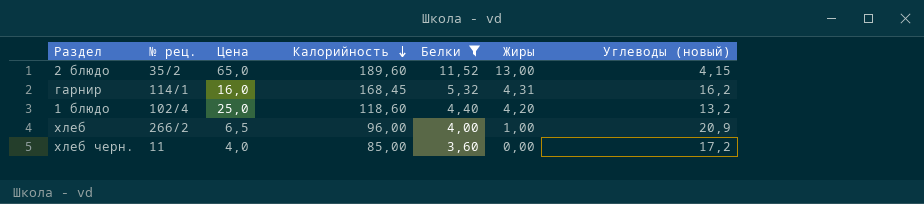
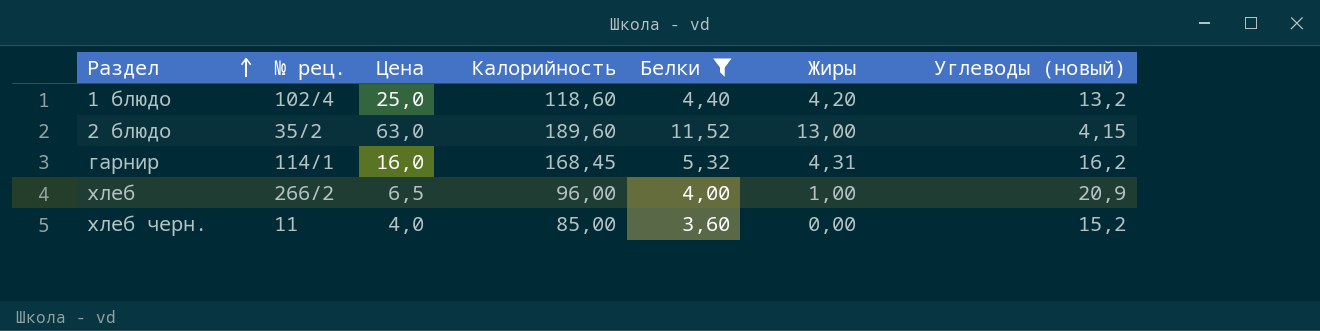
row order: Калорийность descending -> Раздел ascending
2 блюдо | Цена: 65,0 -> 63,0
хлеб черн. | Углеводы (новый): 17,2 -> 15,2

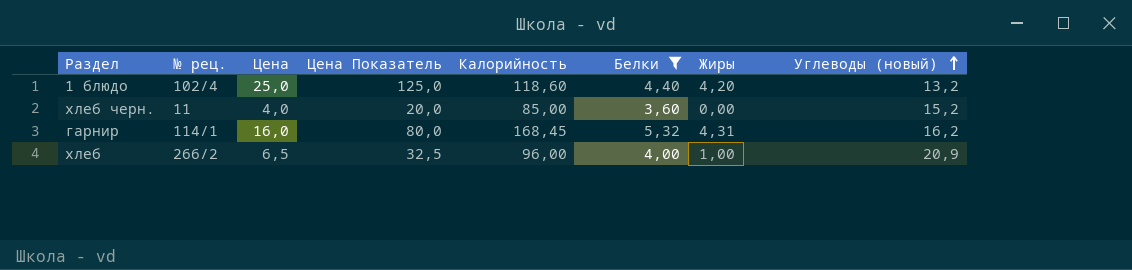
row order: Раздел ascending -> Углеводы (новый) ascending
column Цена Показатель | formula: none -> [Цена] * 5
row 2 блюдо: 35/2 | 63,0 | 189,60 | 11,52 | 13,00 | 4,15 -> none

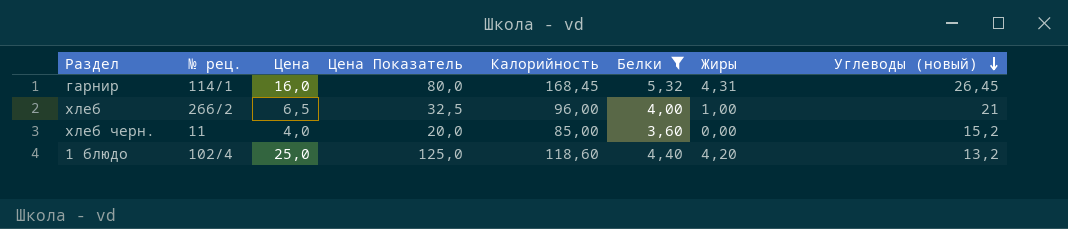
row order: Углеводы (новый) ascending -> Углеводы (новый) descending
гарнир | Углеводы (новый): 16,2 -> 26,45
хлеб | Углеводы (новый): 20,9 -> 21

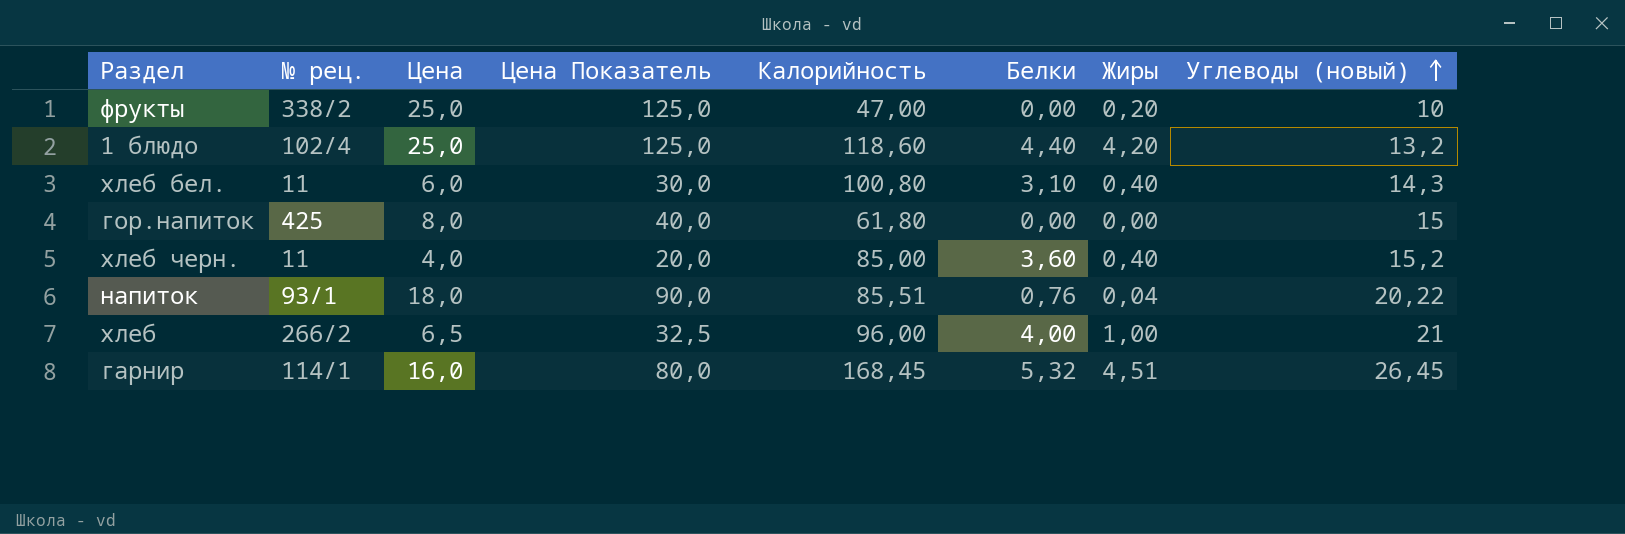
filter: Белки >= 3,60 -> none
row order: Углеводы (новый) descending -> Углеводы (новый) ascending
хлеб черн. | Жиры: 0,00 -> 0,40
гарнир | Жиры: 4,31 -> 4,51

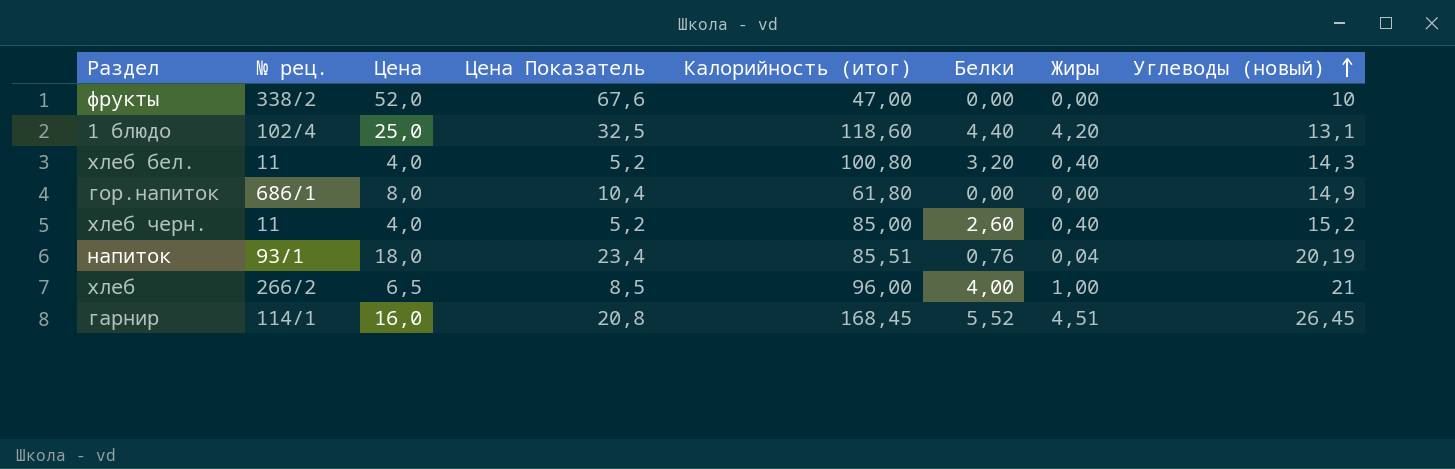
column Цена Показатель | formula: [Цена] * 5 -> [Цена] * 1,3
column name: Калорийность -> Калорийность (итог)
фрукты | Цена: 25,0 -> 52,0
фрукты | Жиры: 0,20 -> 0,00
1 блюдо | Углеводы (новый): 13,2 -> 13,1
хлеб бел. | Цена: 6,0 -> 4,0
хлеб бел. | Белки: 3,10 -> 3,20
гор.напиток | № рец.: 425 -> 686/1
гор.напиток | Углеводы (новый): 15 -> 14,9
хлеб черн. | Белки: 3,60 -> 2,60
напиток | Углеводы (новый): 20,22 -> 20,19
гарнир | Белки: 5,32 -> 5,52

